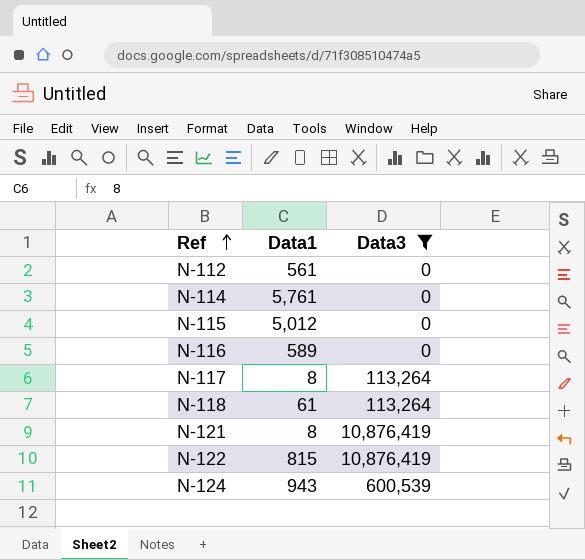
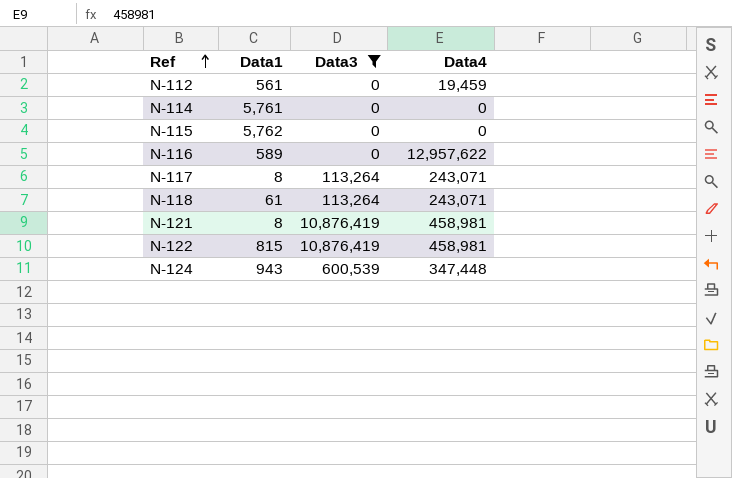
column Data4 | position: none -> 4
N-115 | Data1: 5,012 -> 5,762

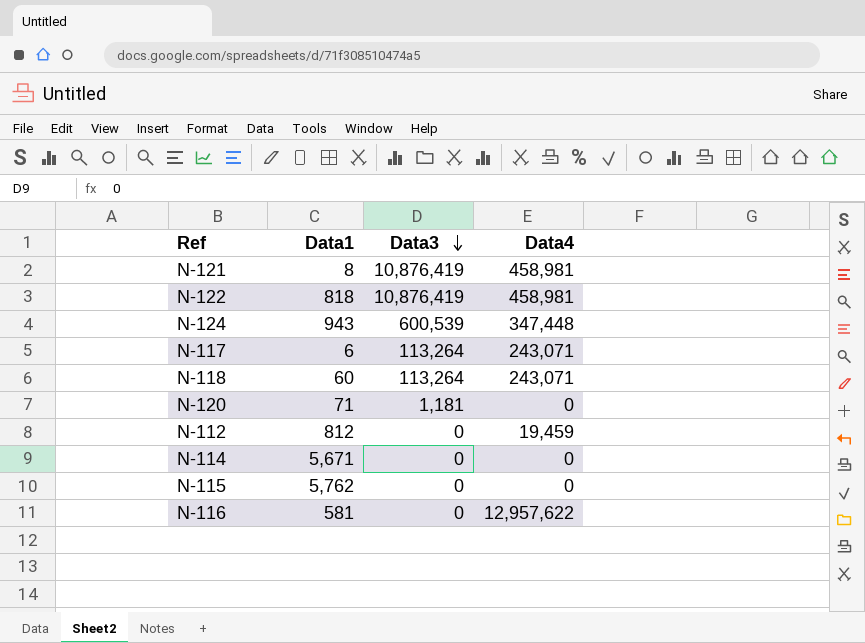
filter: Data3 != 1,181 -> none
row order: Ref ascending -> Data3 descending
N-122 | Data1: 815 -> 818
N-117 | Data1: 8 -> 6
N-118 | Data1: 61 -> 60
N-112 | Data1: 561 -> 812
N-114 | Data1: 5,761 -> 5,671
N-116 | Data1: 589 -> 581

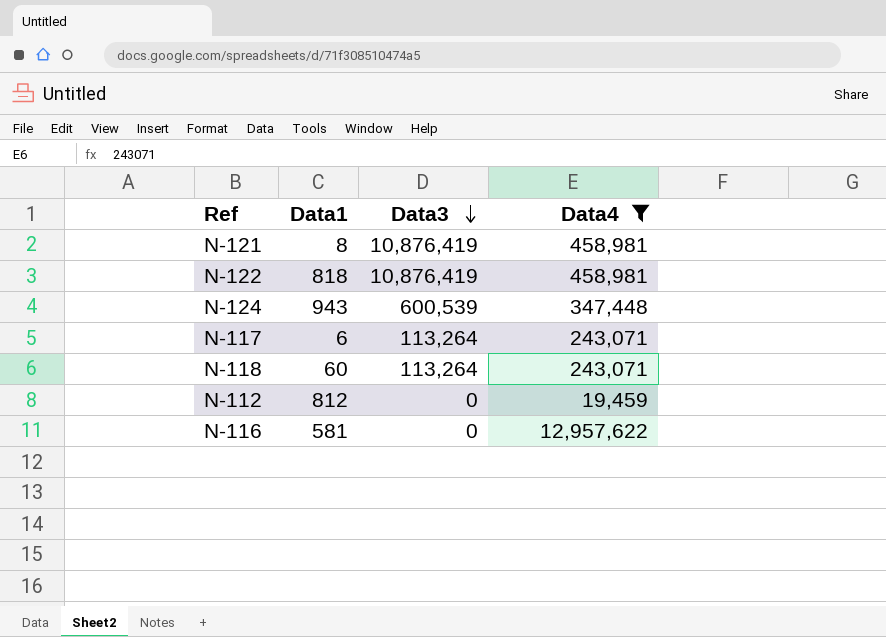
filter: none -> Data4 != 0

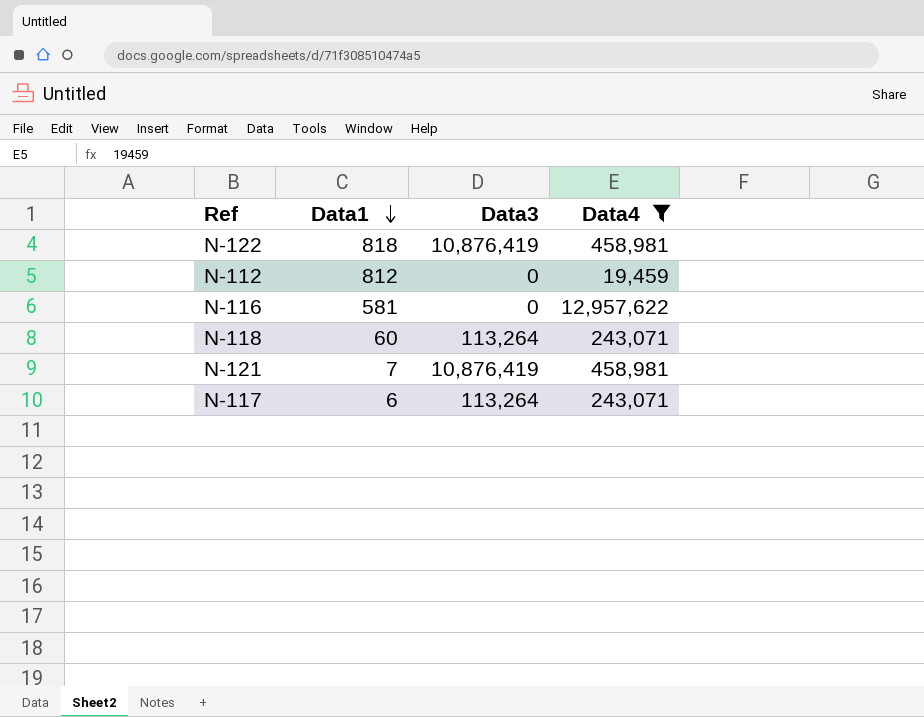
row order: Data3 descending -> Data1 descending
row N-124: 943 | 600,539 | 347,448 -> none
N-121 | Data1: 8 -> 7

